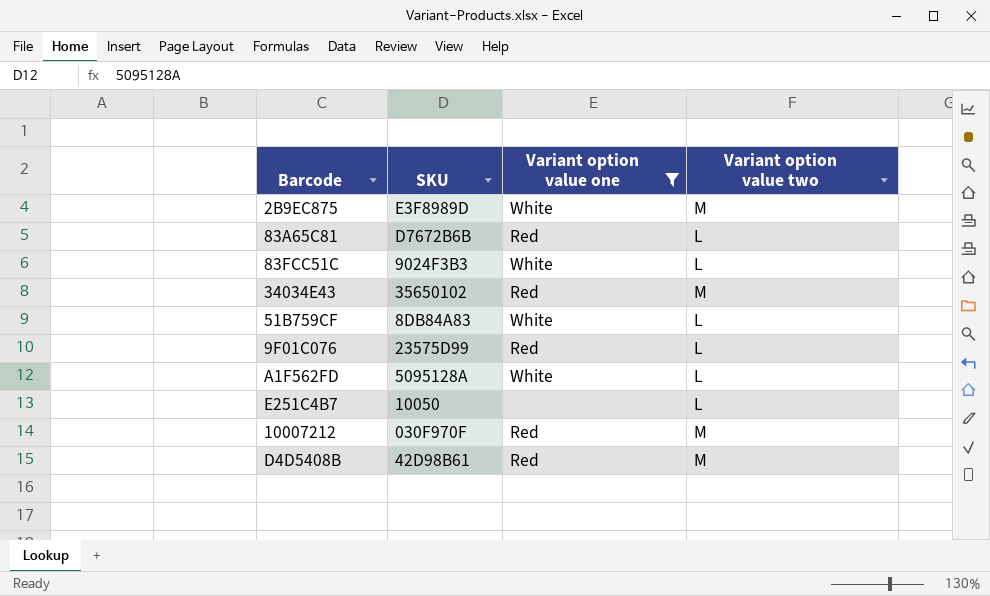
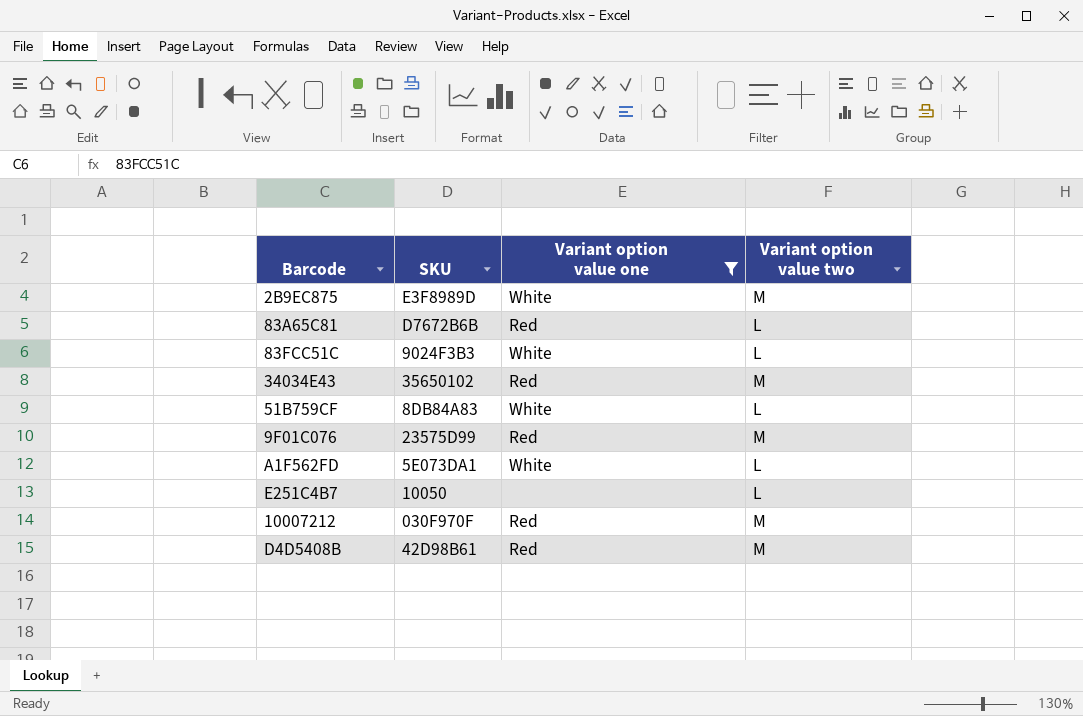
9F01C076 | Variant option value two: L -> M
A1F562FD | SKU: 5095128A -> 5E073DA1

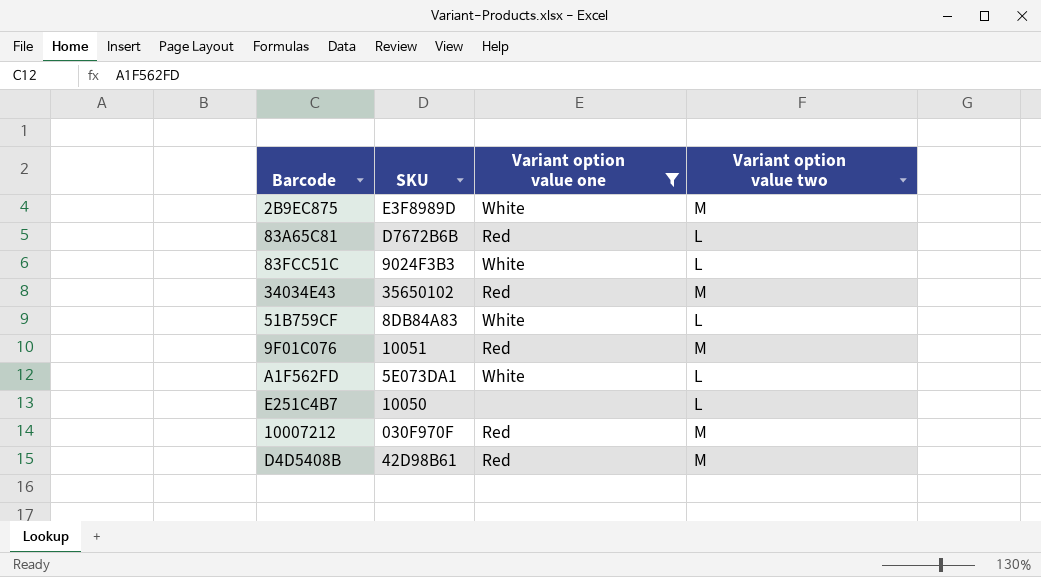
9F01C076 | SKU: 23575D99 -> 10051

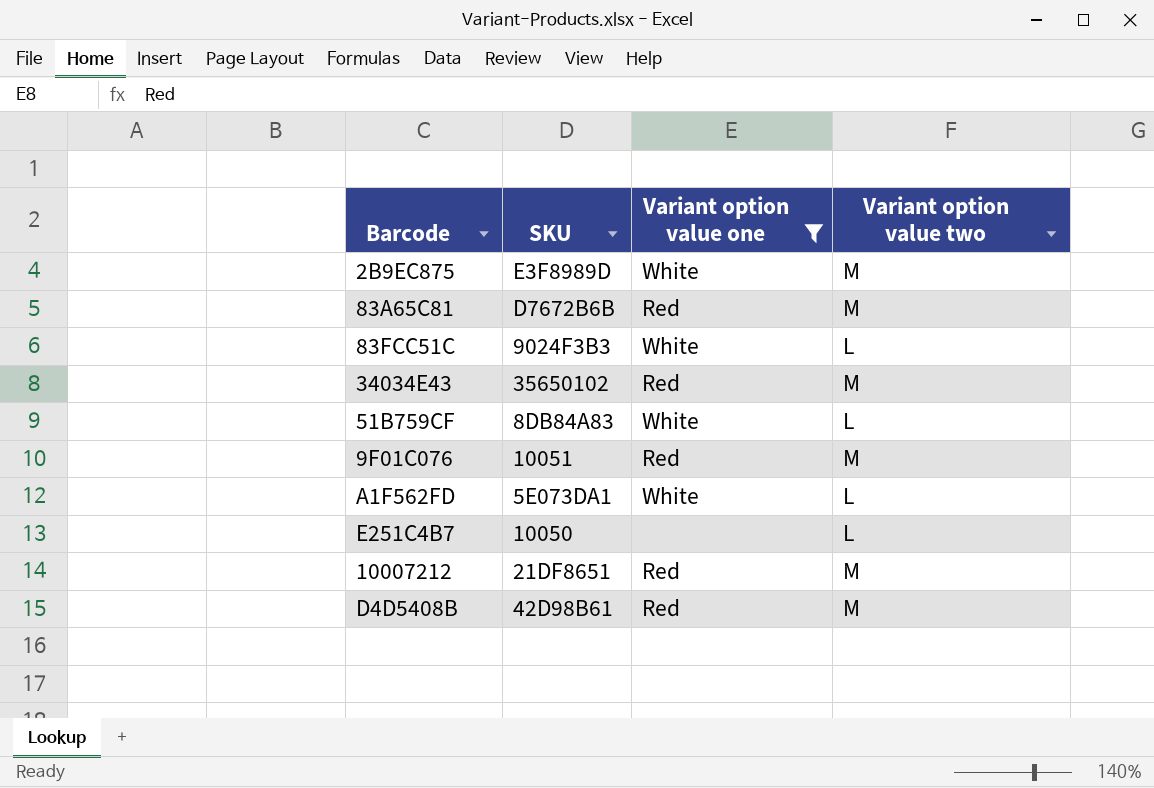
83A65C81 | Variant option value two: L -> M
10007212 | SKU: 030F970F -> 21DF8651

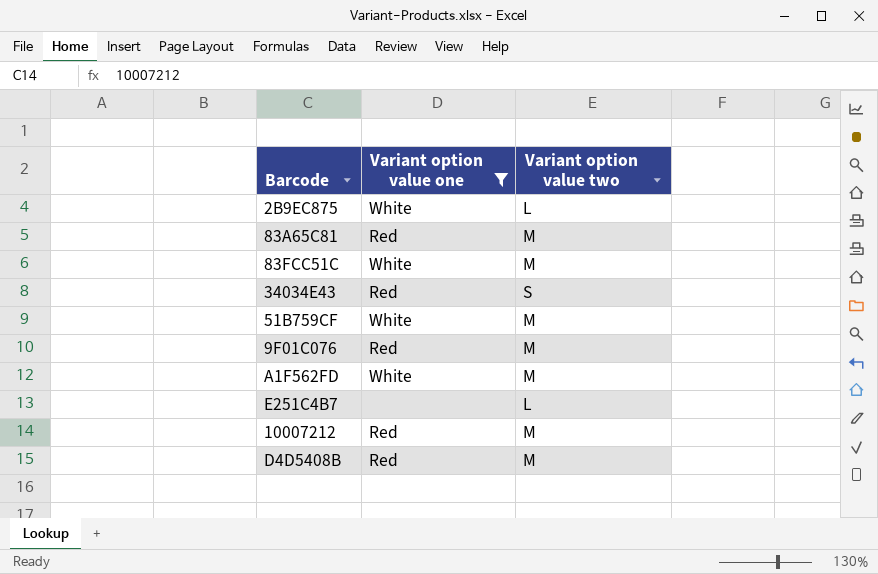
column SKU | position: 2 -> none
2B9EC875 | Variant option value two: M -> L
83FCC51C | Variant option value two: L -> M
34034E43 | Variant option value two: M -> S
51B759CF | Variant option value two: L -> M
A1F562FD | Variant option value two: L -> M

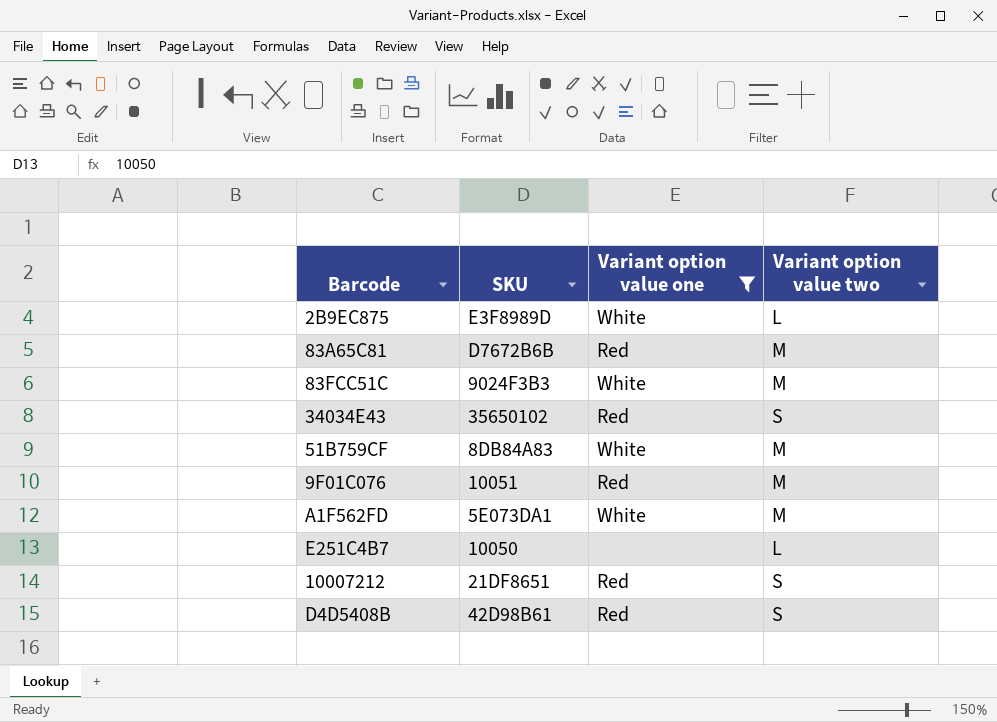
column SKU | position: none -> 2
10007212 | Variant option value two: M -> S
D4D5408B | Variant option value two: M -> S

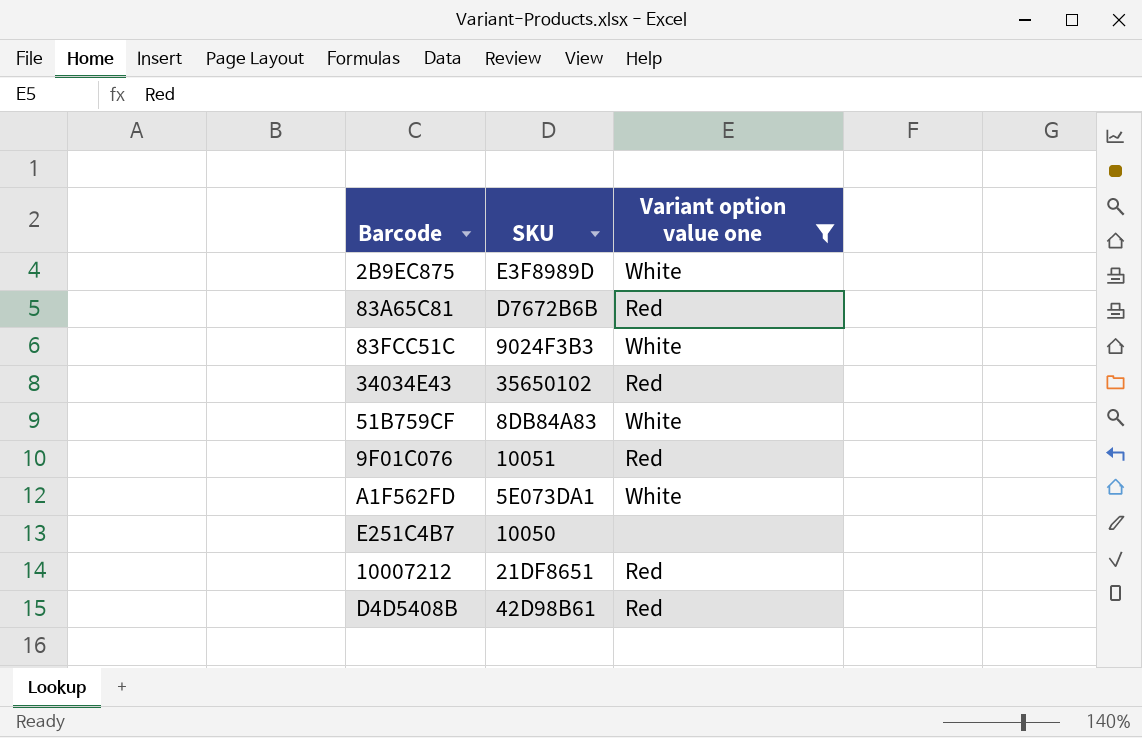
column Variant option value two | position: 4 -> none

